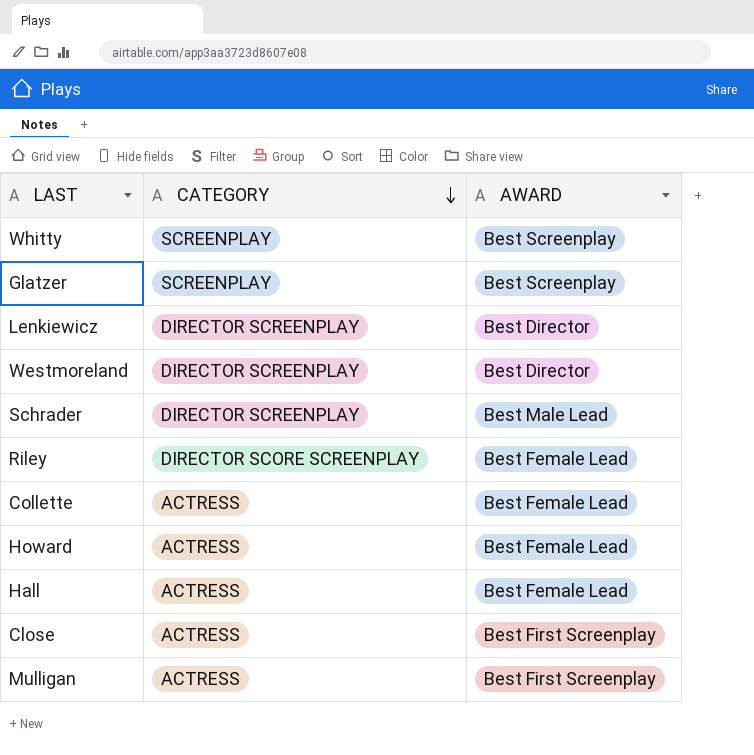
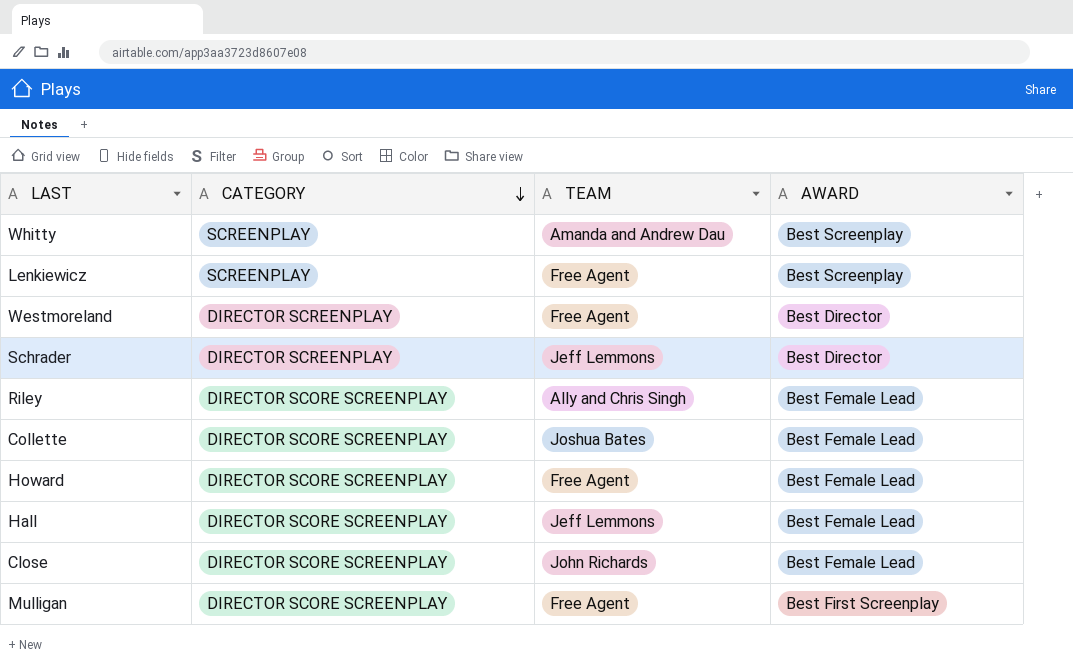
column TEAM | position: none -> 3
row Glatzer: SCREENPLAY | Best Screenplay -> none
Lenkiewicz | CATEGORY: DIRECTOR SCREENPLAY -> SCREENPLAY
Lenkiewicz | AWARD: Best Director -> Best Screenplay
Schrader | AWARD: Best Male Lead -> Best Director
Collette | CATEGORY: ACTRESS -> DIRECTOR SCORE SCREENPLAY
Howard | CATEGORY: ACTRESS -> DIRECTOR SCORE SCREENPLAY
Hall | CATEGORY: ACTRESS -> DIRECTOR SCORE SCREENPLAY
Close | CATEGORY: ACTRESS -> DIRECTOR SCORE SCREENPLAY
Close | AWARD: Best First Screenplay -> Best Female Lead
Mulligan | CATEGORY: ACTRESS -> DIRECTOR SCORE SCREENPLAY

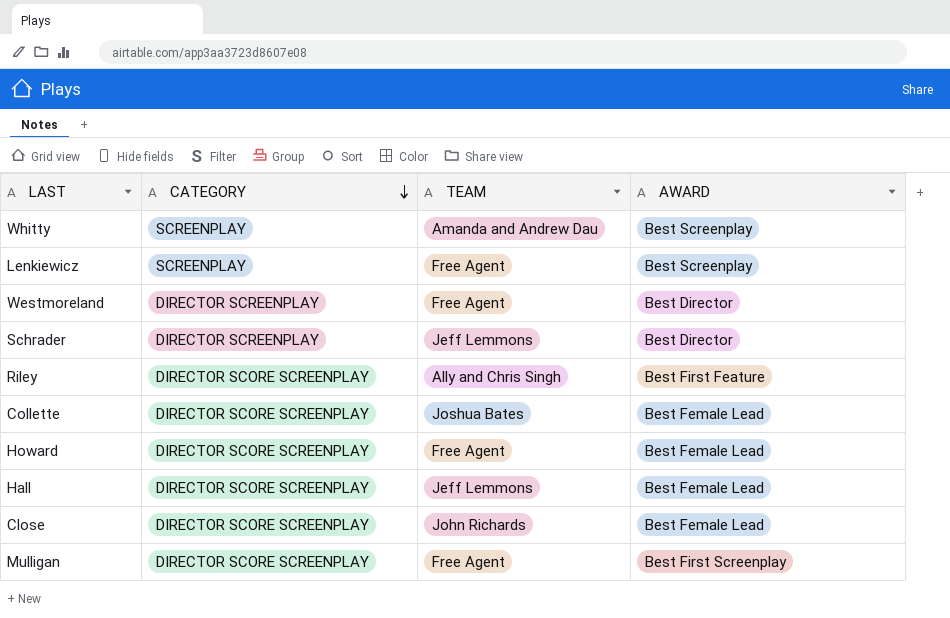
Riley | AWARD: Best Female Lead -> Best First Feature

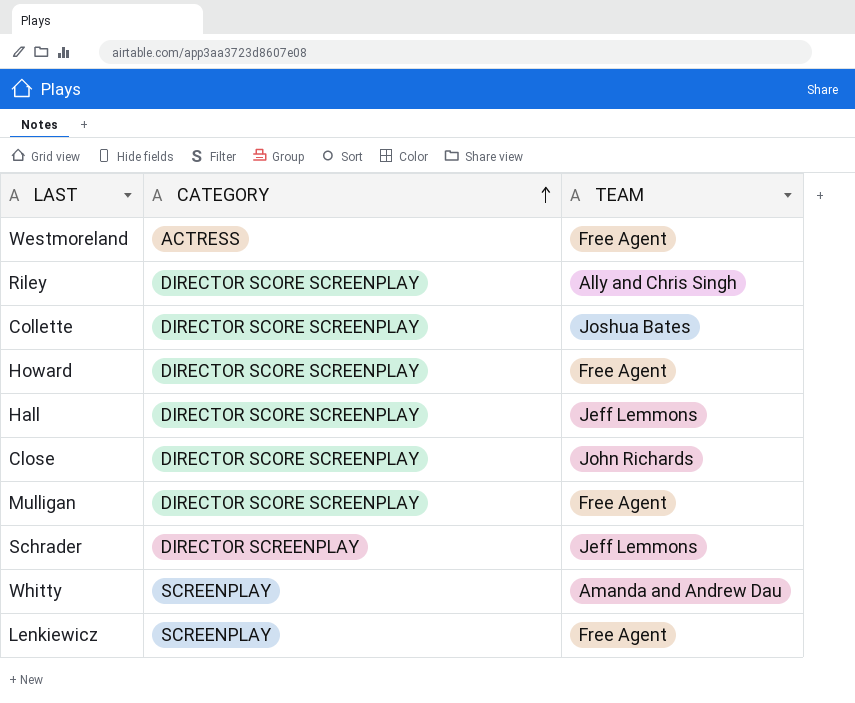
row order: CATEGORY descending -> CATEGORY ascending
column AWARD | position: 4 -> none
Westmoreland | CATEGORY: DIRECTOR SCREENPLAY -> ACTRESS

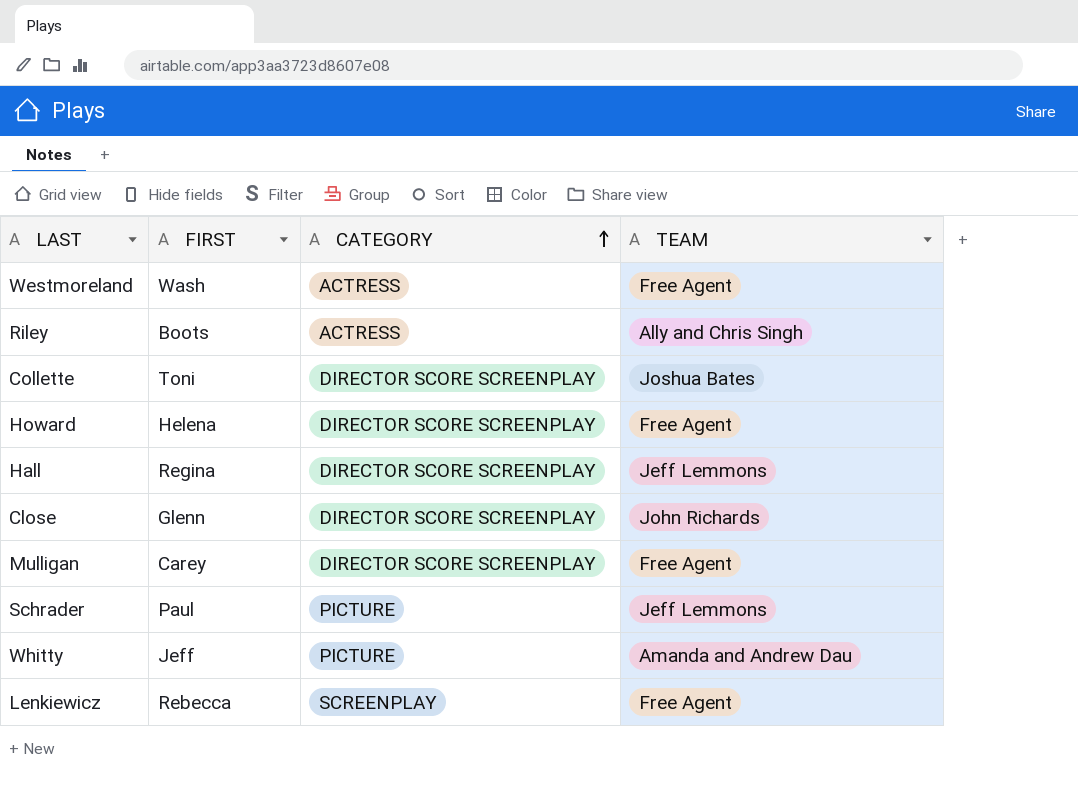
column FIRST | position: none -> 2
Riley | CATEGORY: DIRECTOR SCORE SCREENPLAY -> ACTRESS
Schrader | CATEGORY: DIRECTOR SCREENPLAY -> PICTURE
Whitty | CATEGORY: SCREENPLAY -> PICTURE

